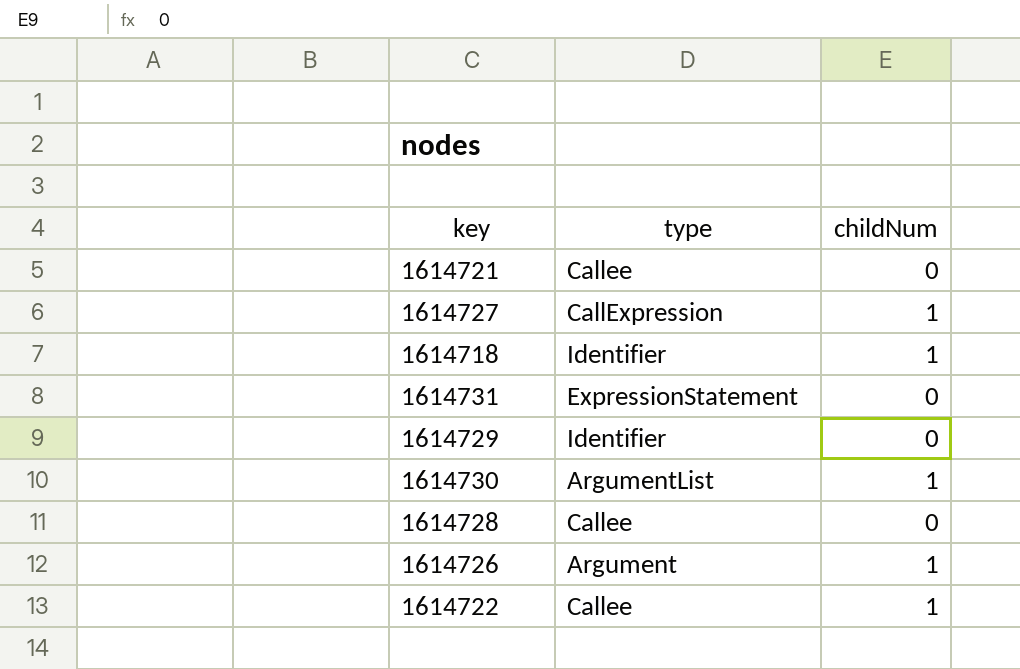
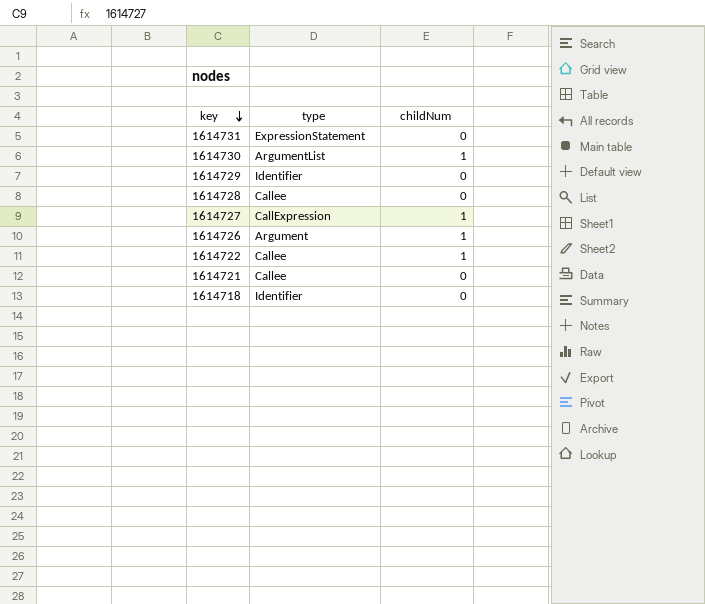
row order: none -> key descending
1614718 | childNum: 1 -> 0

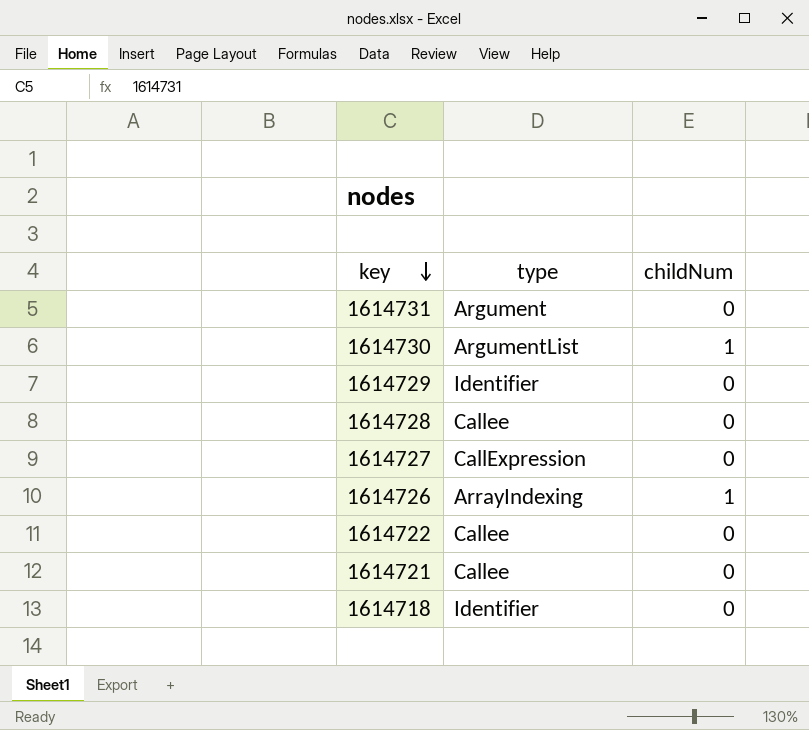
1614731 | type: ExpressionStatement -> Argument
1614727 | childNum: 1 -> 0
1614726 | type: Argument -> ArrayIndexing
1614722 | childNum: 1 -> 0

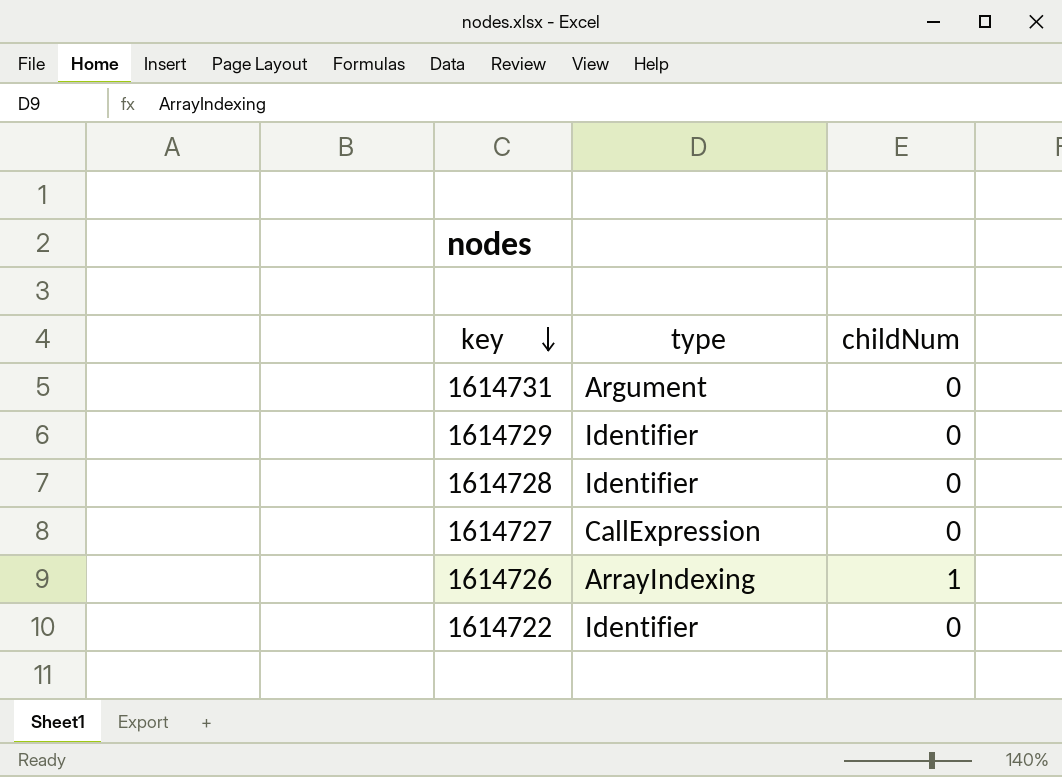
row 1614730: ArgumentList | 1 -> none
row 1614721: Callee | 0 -> none
row 1614718: Identifier | 0 -> none
1614728 | type: Callee -> Identifier
1614722 | type: Callee -> Identifier

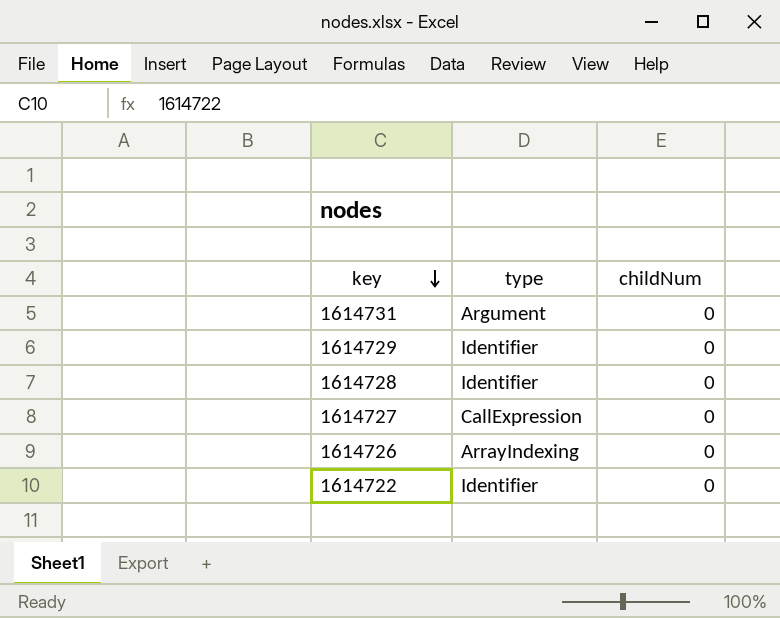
1614726 | childNum: 1 -> 0

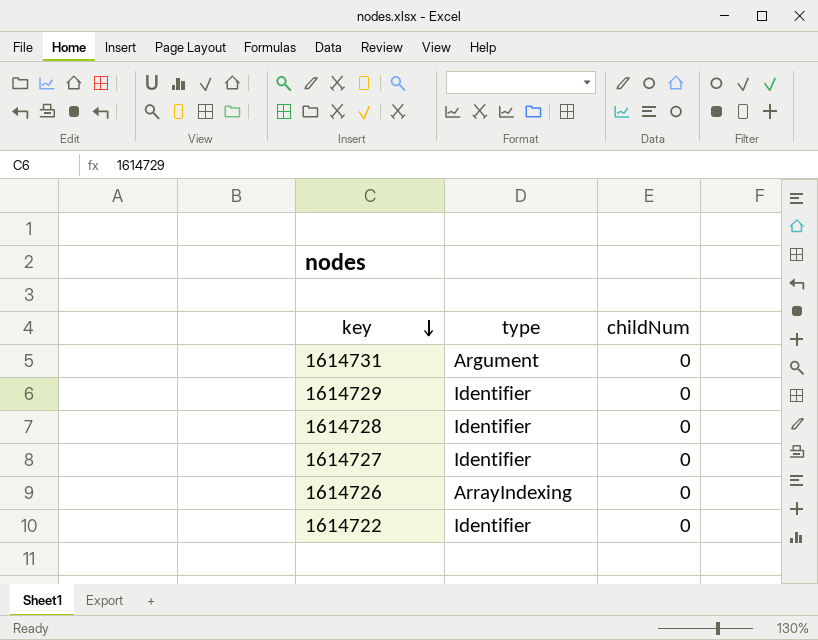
1614727 | type: CallExpression -> Identifier

